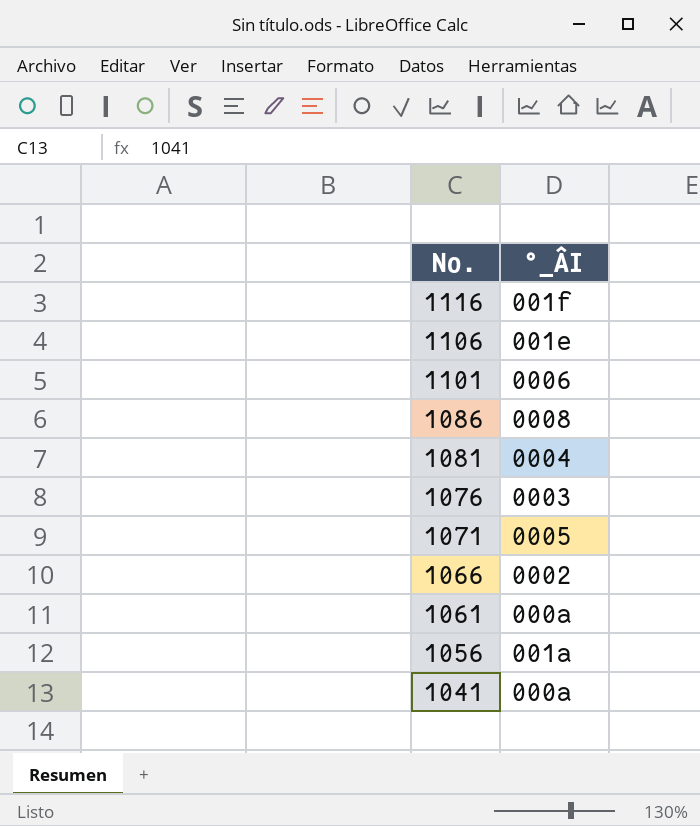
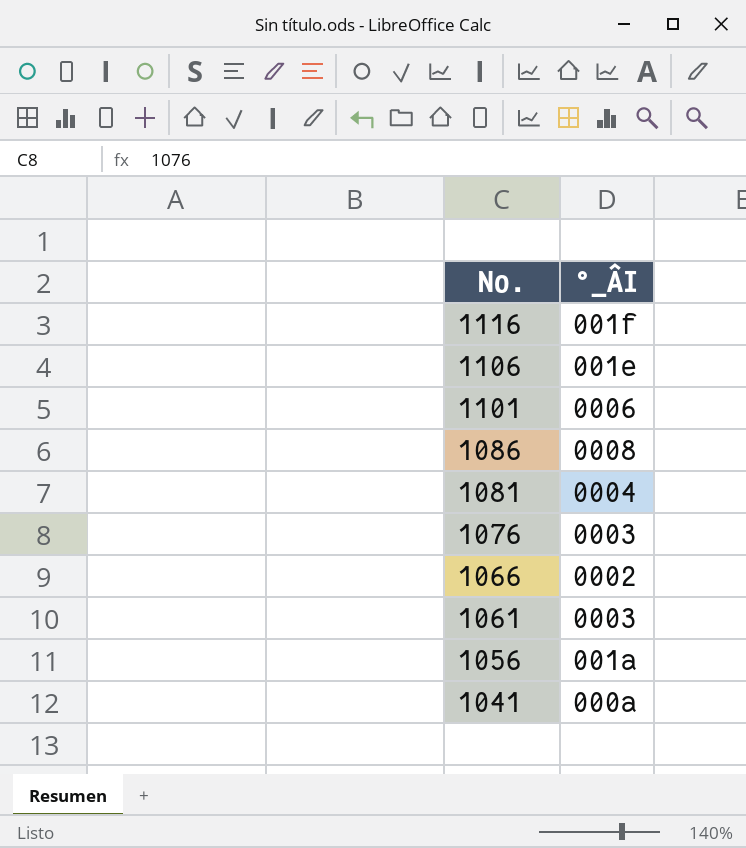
row 1071: 0005 -> none
1061 | °_ÂI: 000a -> 0003

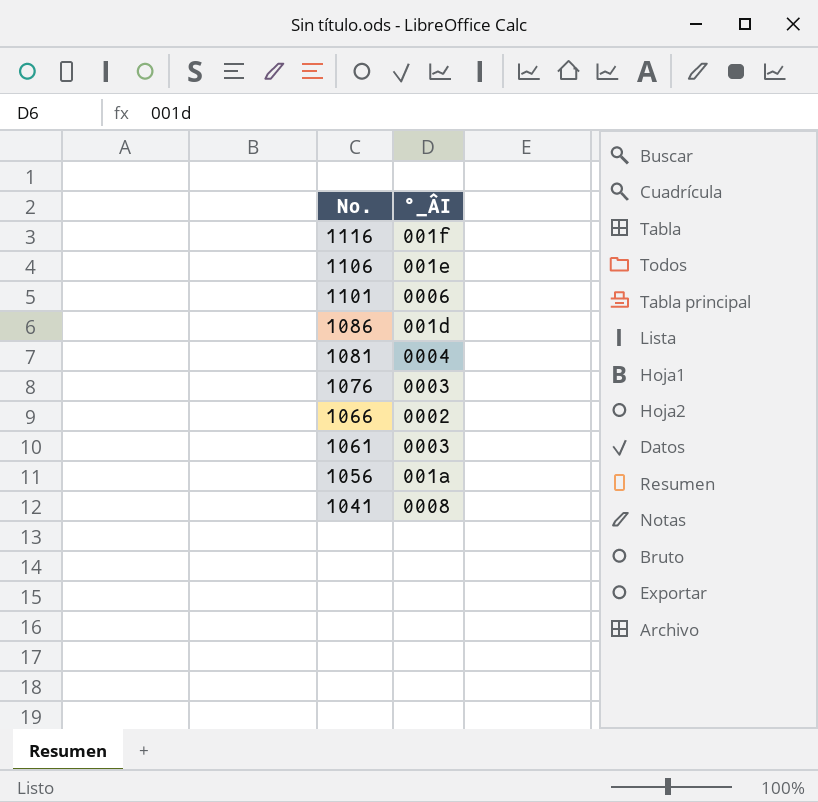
1086 | °_ÂI: 0008 -> 001d
1041 | °_ÂI: 000a -> 0008

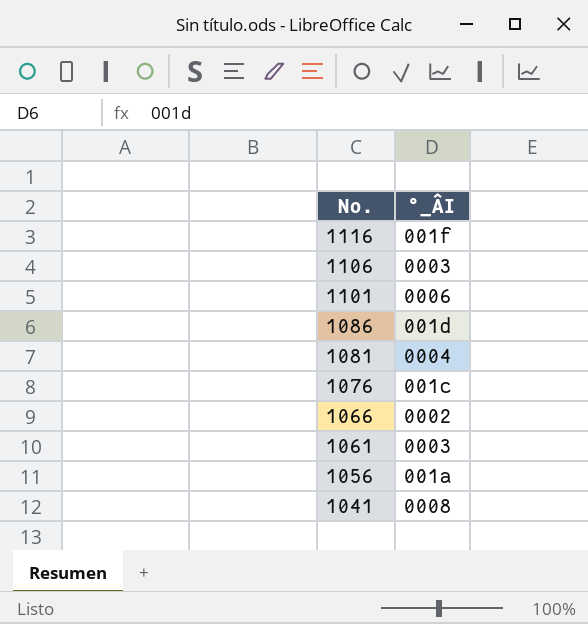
1106 | °_ÂI: 001e -> 0003
1076 | °_ÂI: 0003 -> 001c

